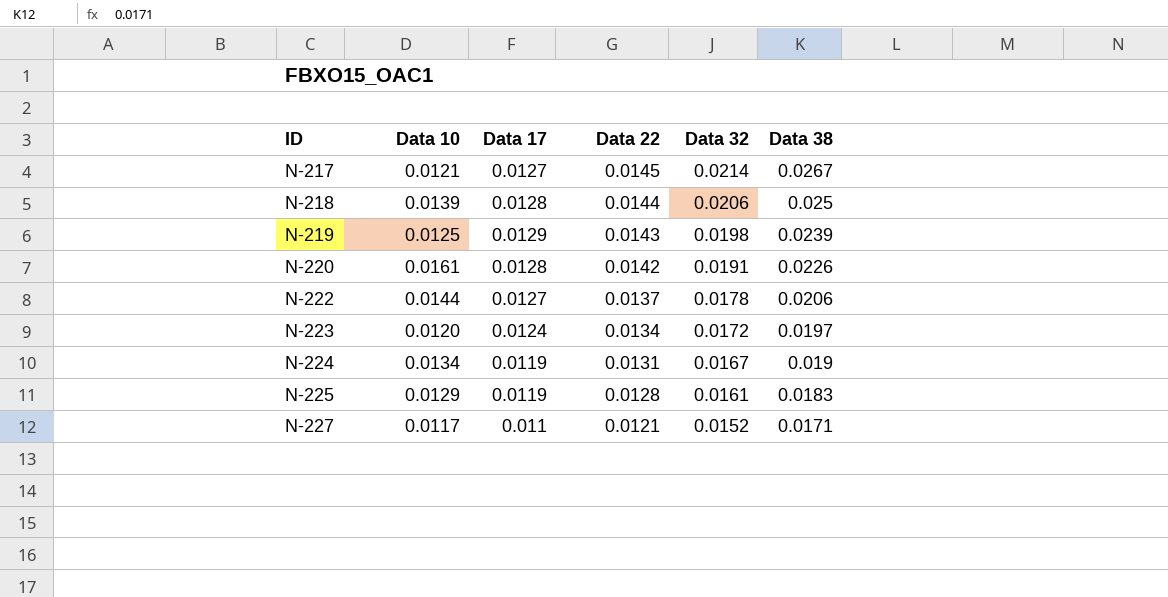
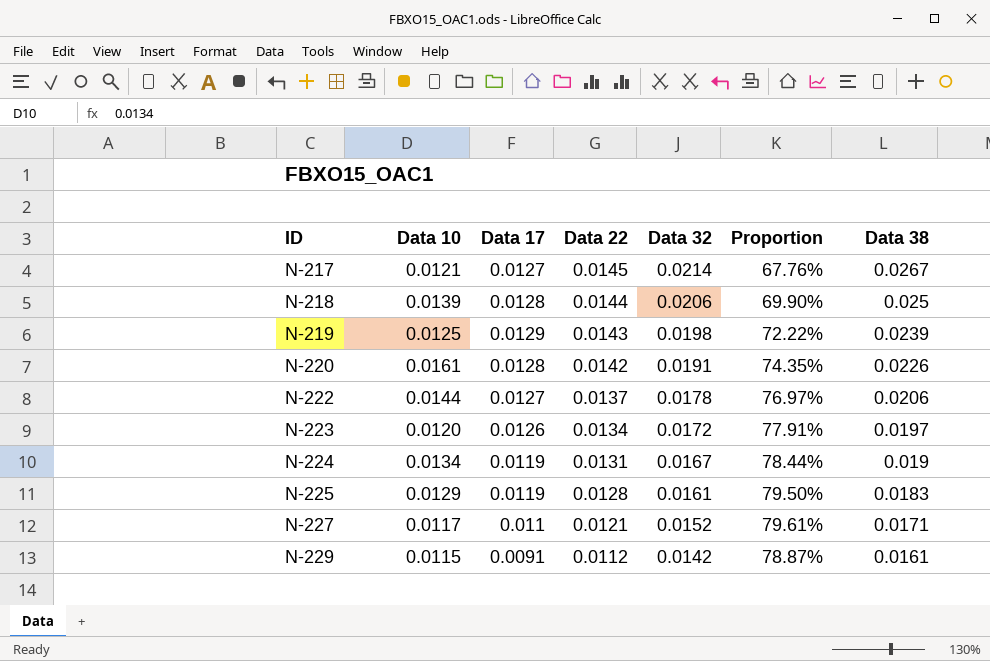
column Proportion | formula: none -> [Data 22] / [Data 32]
N-223 | Data 17: 0.0124 -> 0.0126
row N-229: none -> 0.0115 | 0.0091 | 0.0112 | 0.0142 | 78.87% | 0.0161

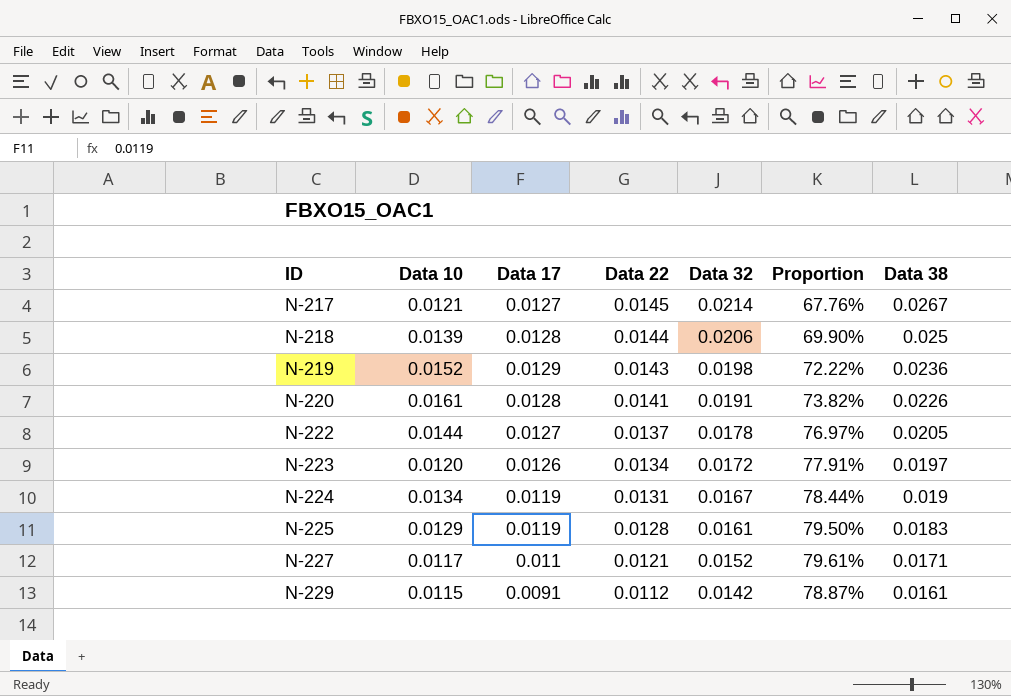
N-219 | Data 10: 0.0125 -> 0.0152
N-219 | Data 38: 0.0239 -> 0.0236
N-220 | Data 22: 0.0142 -> 0.0141
N-220 | Proportion: 74.35% -> 73.82%
N-222 | Data 38: 0.0206 -> 0.0205

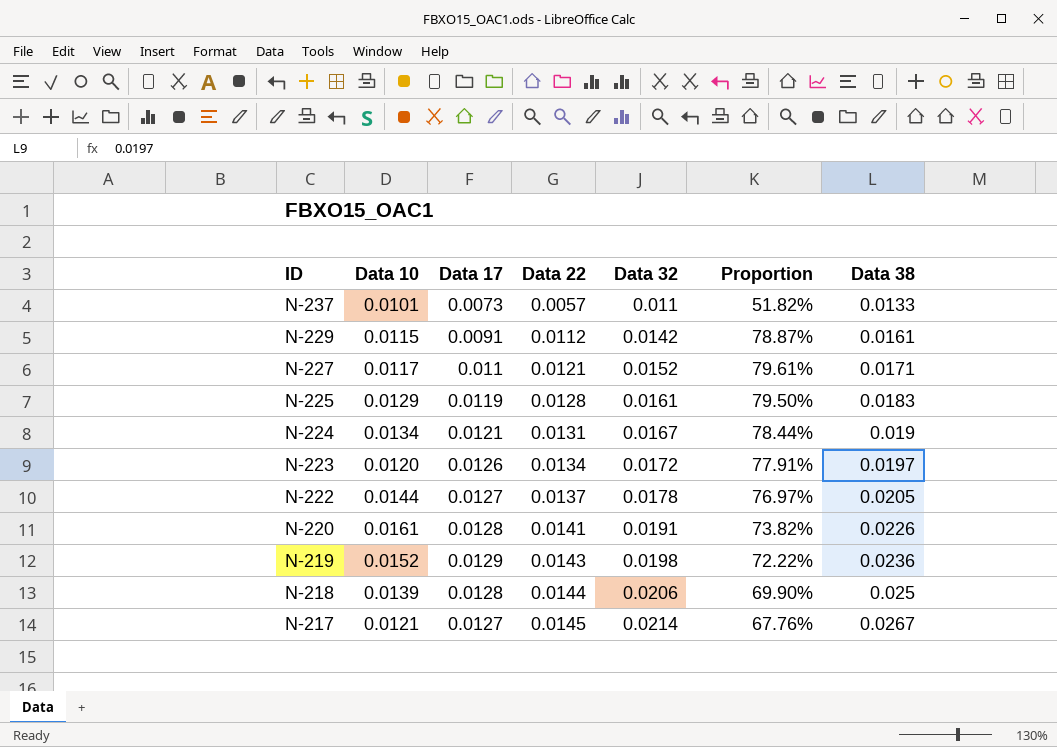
row order: ID ascending -> ID descending
row N-237: none -> 0.0101 | 0.0073 | 0.0057 | 0.011 | 51.82% | 0.0133
N-224 | Data 17: 0.0119 -> 0.0121

